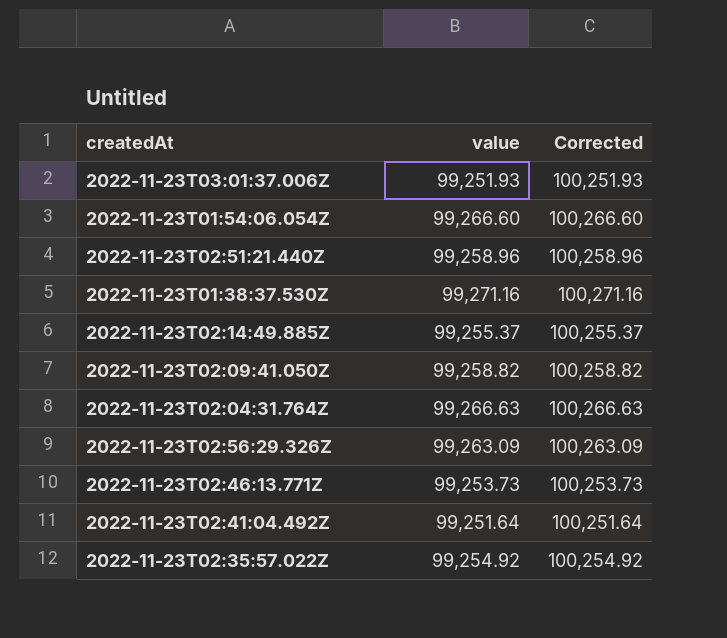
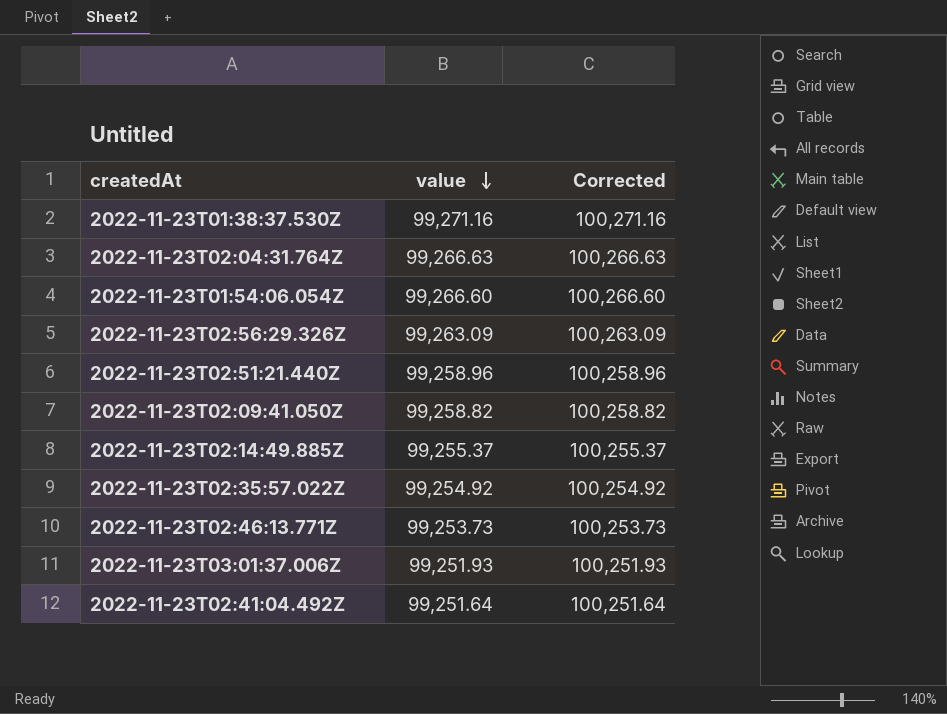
row order: none -> value descending

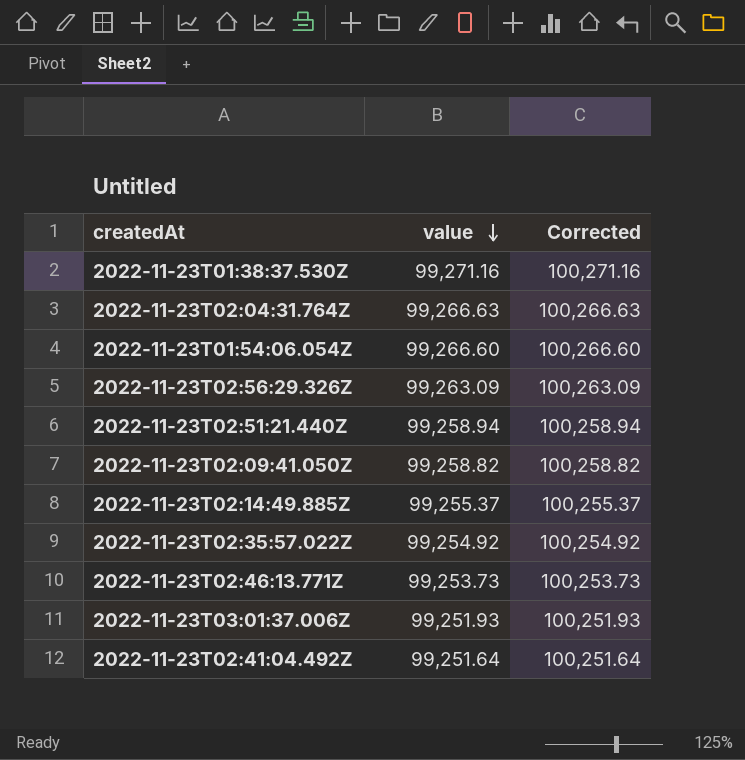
2022-11-23T02:51:21.440Z | value: 99,258.96 -> 99,258.94
2022-11-23T02:51:21.440Z | Corrected: 100,258.96 -> 100,258.94

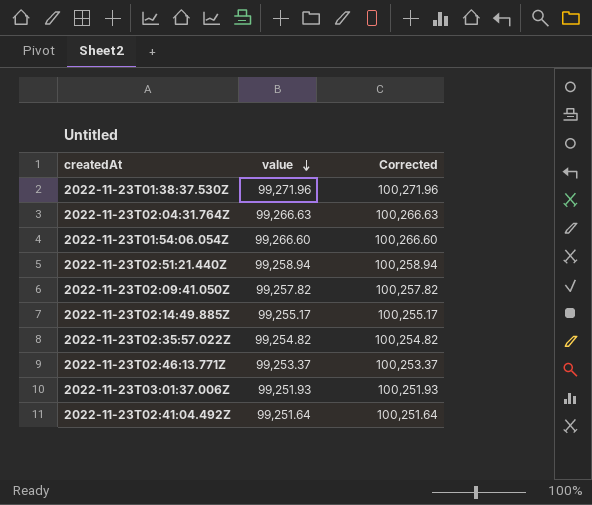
row 2022-11-23T02:56:29.326Z: 99,263.09 | 100,263.09 -> none
2022-11-23T01:38:37.530Z | value: 99,271.16 -> 99,271.96
2022-11-23T01:38:37.530Z | Corrected: 100,271.16 -> 100,271.96
2022-11-23T02:09:41.050Z | value: 99,258.82 -> 99,257.82
2022-11-23T02:09:41.050Z | Corrected: 100,258.82 -> 100,257.82
2022-11-23T02:14:49.885Z | value: 99,255.37 -> 99,255.17
2022-11-23T02:14:49.885Z | Corrected: 100,255.37 -> 100,255.17
2022-11-23T02:35:57.022Z | value: 99,254.92 -> 99,254.82
2022-11-23T02:35:57.022Z | Corrected: 100,254.92 -> 100,254.82
2022-11-23T02:46:13.771Z | value: 99,253.73 -> 99,253.37
2022-11-23T02:46:13.771Z | Corrected: 100,253.73 -> 100,253.37

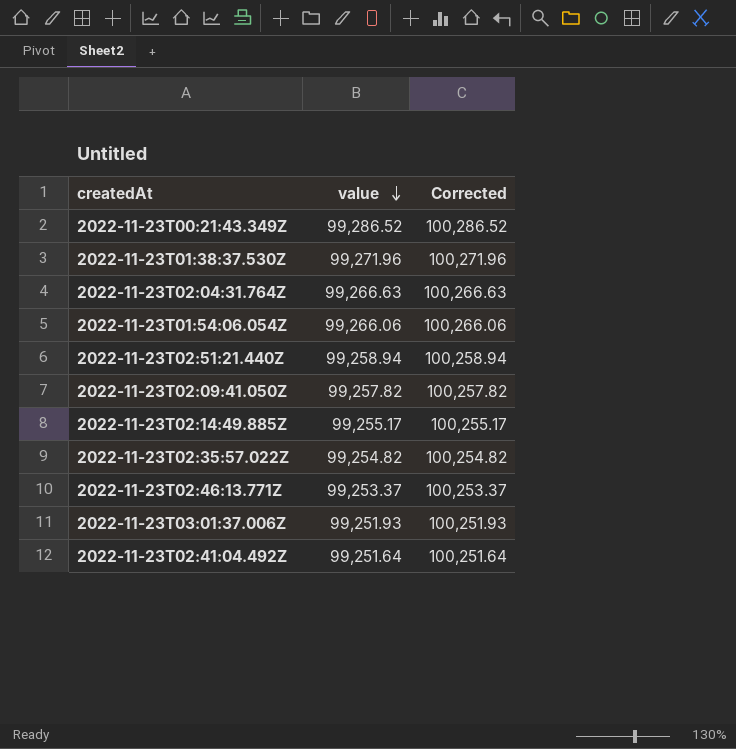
row 2022-11-23T00:21:43.349Z: none -> 99,286.52 | 100,286.52
2022-11-23T01:54:06.054Z | value: 99,266.60 -> 99,266.06
2022-11-23T01:54:06.054Z | Corrected: 100,266.60 -> 100,266.06

